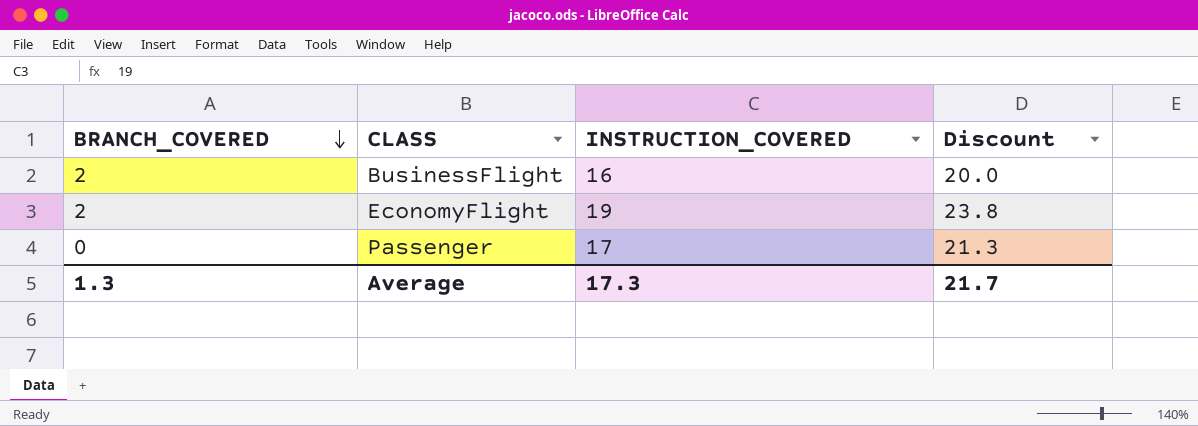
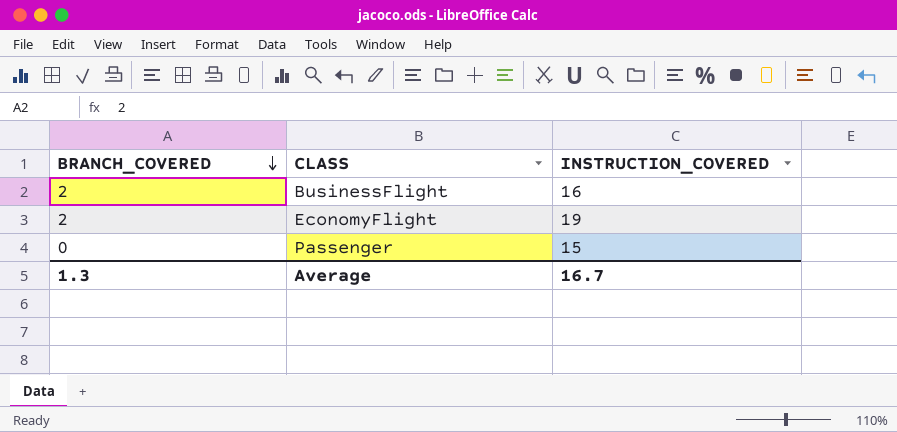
column Discount | formula: [INSTRUCTION_COVERED] * 1.25 -> none
Passenger | INSTRUCTION_COVERED: 17 -> 15
Average | INSTRUCTION_COVERED: 17.3 -> 16.7

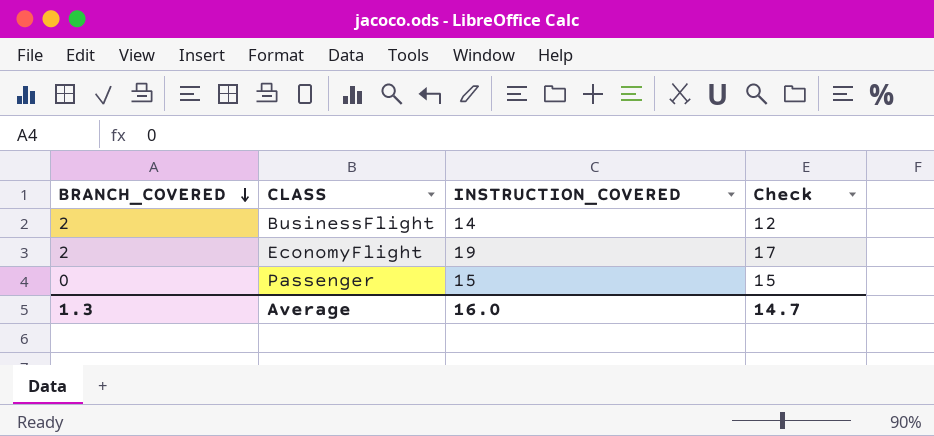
column Check | formula: none -> [INSTRUCTION_COVERED] - [BRANCH_COVERED]
BusinessFlight | INSTRUCTION_COVERED: 16 -> 14
Average | INSTRUCTION_COVERED: 16.7 -> 16.0

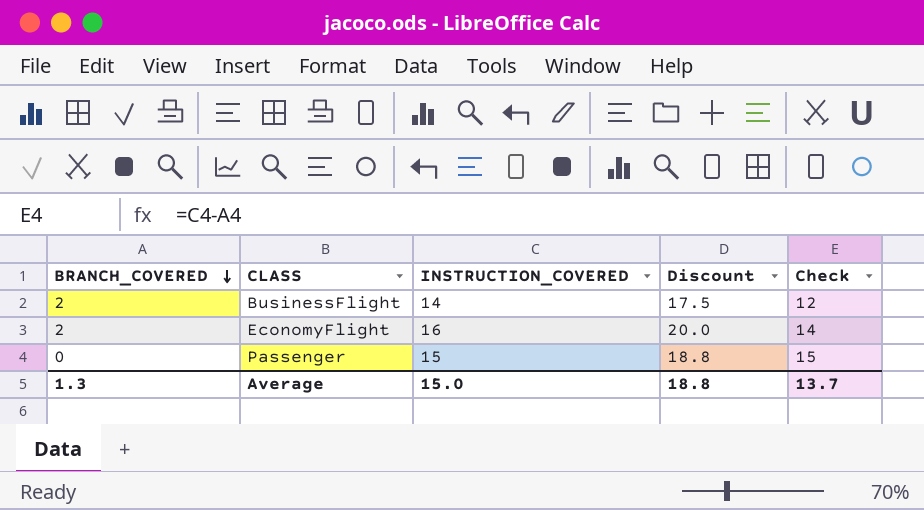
column Discount | formula: none -> [INSTRUCTION_COVERED] * 1.25
EconomyFlight | INSTRUCTION_COVERED: 19 -> 16
EconomyFlight | Check: 17 -> 14
Average | INSTRUCTION_COVERED: 16.0 -> 15.0
Average | Check: 14.7 -> 13.7

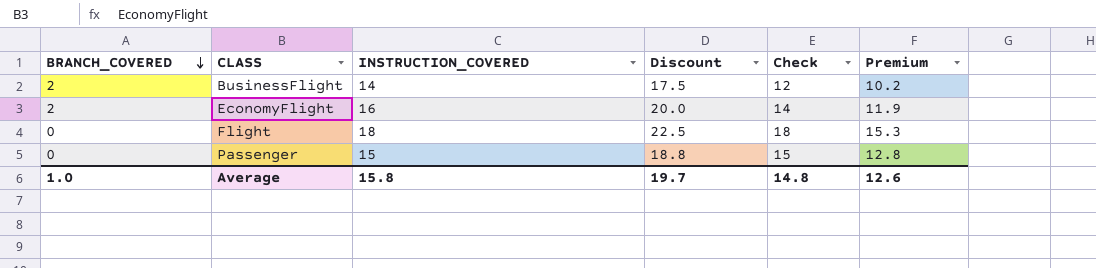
column Premium | formula: none -> [Check] * 0.85
row Flight: none -> 0 | 18 | 22.5 | 18 | 15.3
Average | BRANCH_COVERED: 1.3 -> 1.0
Average | INSTRUCTION_COVERED: 15.0 -> 15.8
Average | Discount: 18.8 -> 19.7
Average | Check: 13.7 -> 14.8

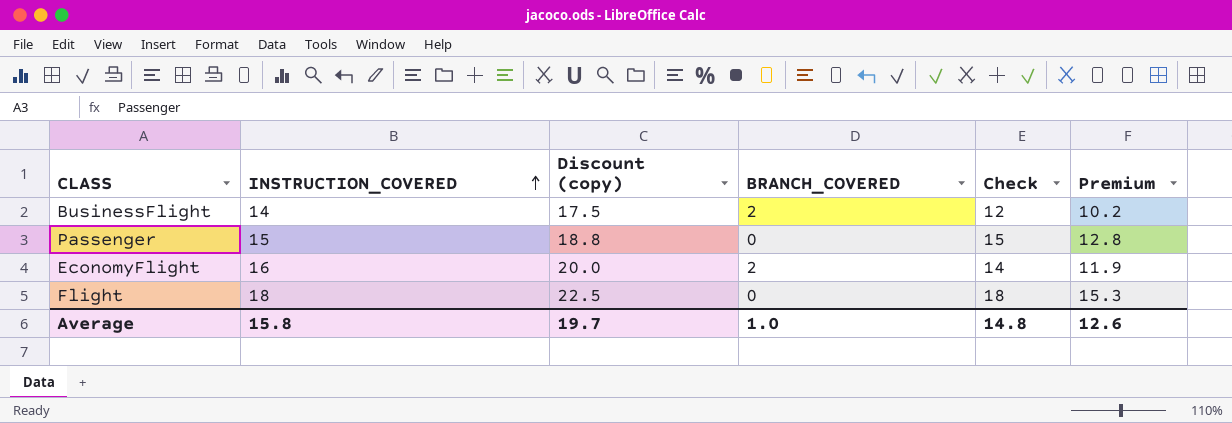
row order: BRANCH_COVERED descending -> INSTRUCTION_COVERED ascending
column name: Discount -> Discount (copy)
column BRANCH_COVERED | position: 1 -> 4

